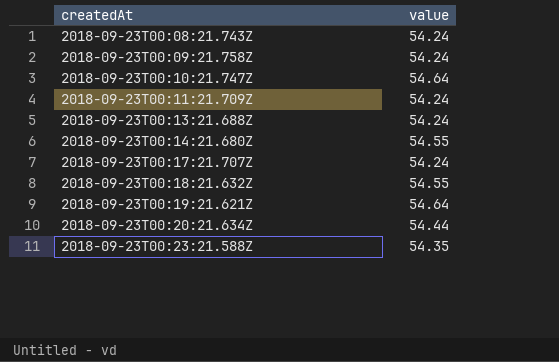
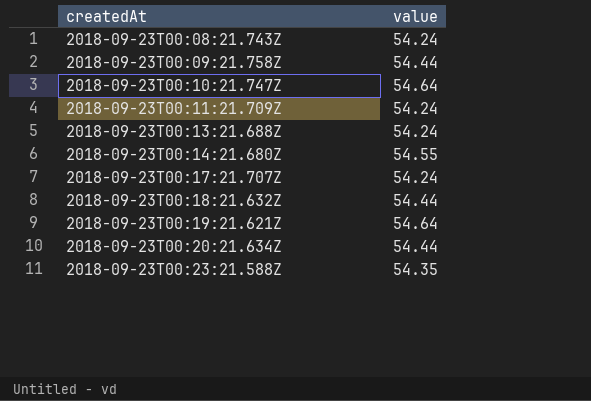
2018-09-23T00:09:21.758Z | value: 54.24 -> 54.44
2018-09-23T00:18:21.632Z | value: 54.55 -> 54.44

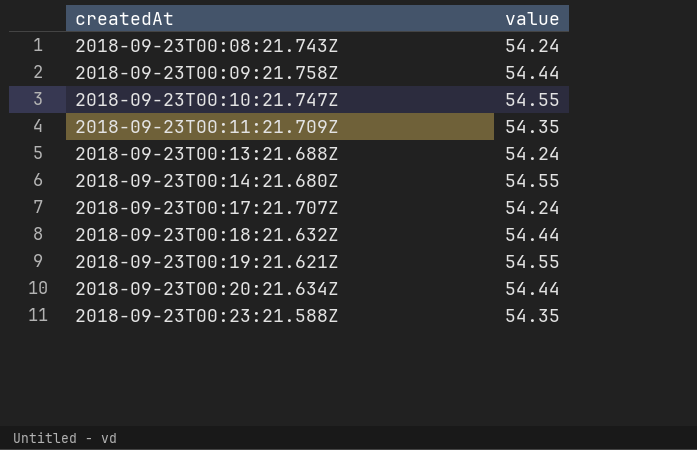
2018-09-23T00:10:21.747Z | value: 54.64 -> 54.55
2018-09-23T00:11:21.709Z | value: 54.24 -> 54.35
2018-09-23T00:19:21.621Z | value: 54.64 -> 54.55

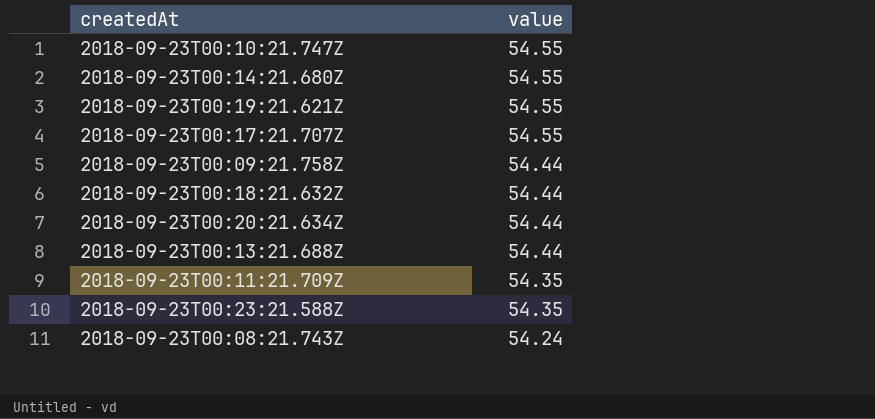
row order: createdAt ascending -> value descending
2018-09-23T00:17:21.707Z | value: 54.24 -> 54.55
2018-09-23T00:13:21.688Z | value: 54.24 -> 54.44

